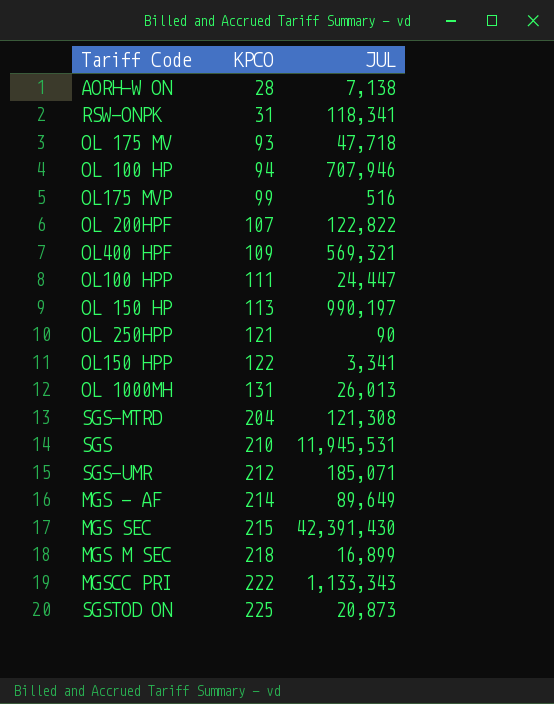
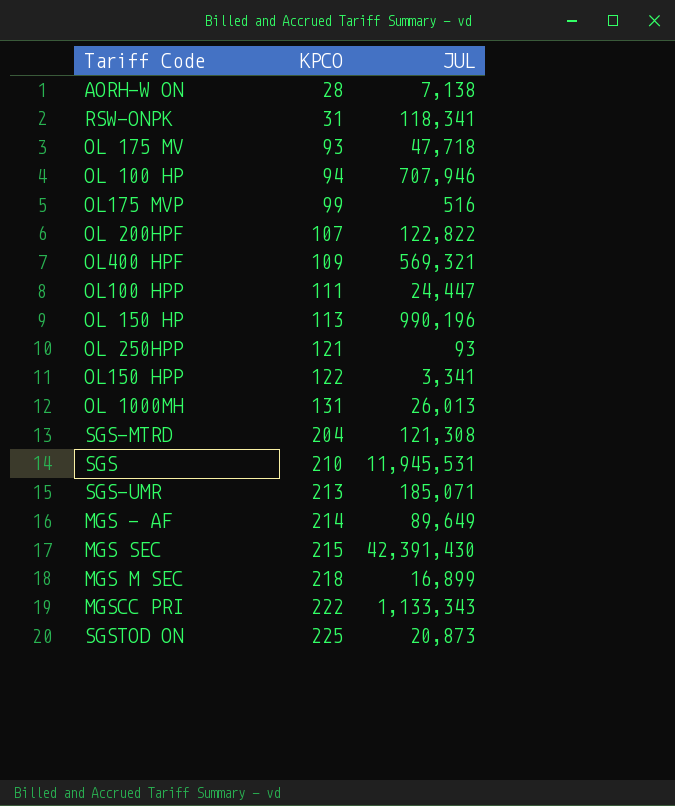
OL 150 HP | JUL: 990,197 -> 990,196
OL 250HPP | JUL: 90 -> 93
SGS-UMR | KPCO: 212 -> 213

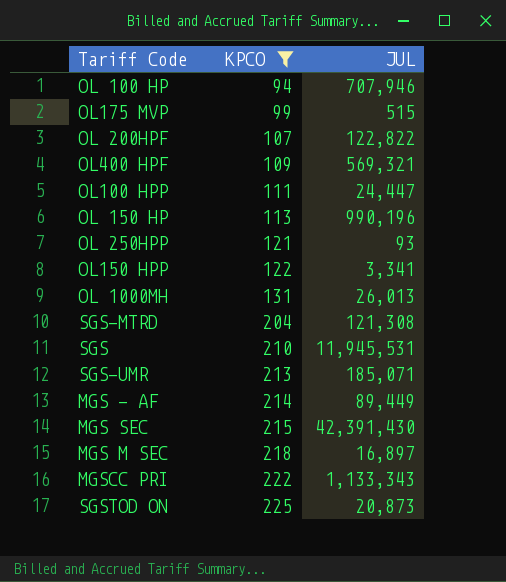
filter: none -> KPCO >= 94
OL175 MVP | JUL: 516 -> 515
MGS - AF | JUL: 89,649 -> 89,449
MGS M SEC | JUL: 16,899 -> 16,897

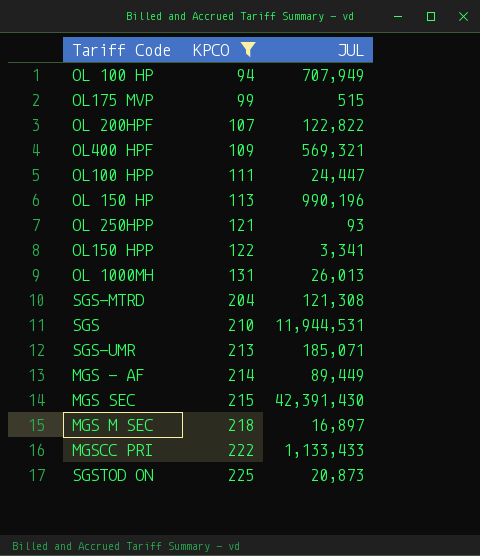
OL 100 HP | JUL: 707,946 -> 707,949
SGS | JUL: 11,945,531 -> 11,944,531
MGSCC PRI | JUL: 1,133,343 -> 1,133,433

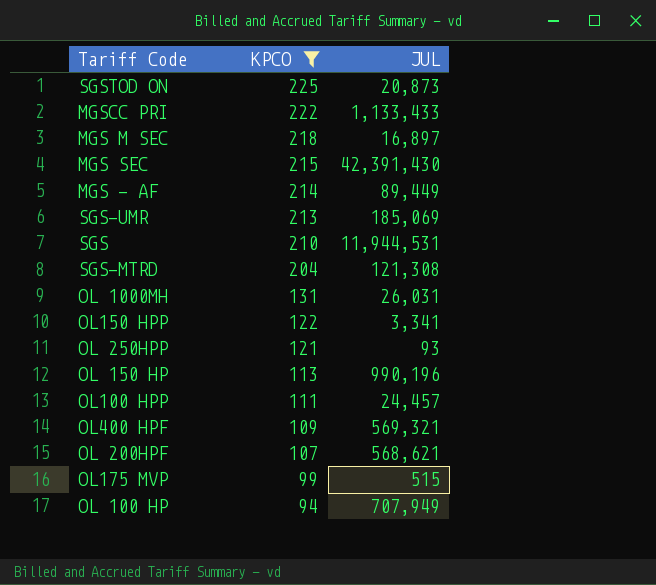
row order: KPCO ascending -> KPCO descending
SGS-UMR | JUL: 185,071 -> 185,069
OL 1000MH | JUL: 26,013 -> 26,031
OL100 HPP | JUL: 24,447 -> 24,457
OL 200HPF | JUL: 122,822 -> 568,621

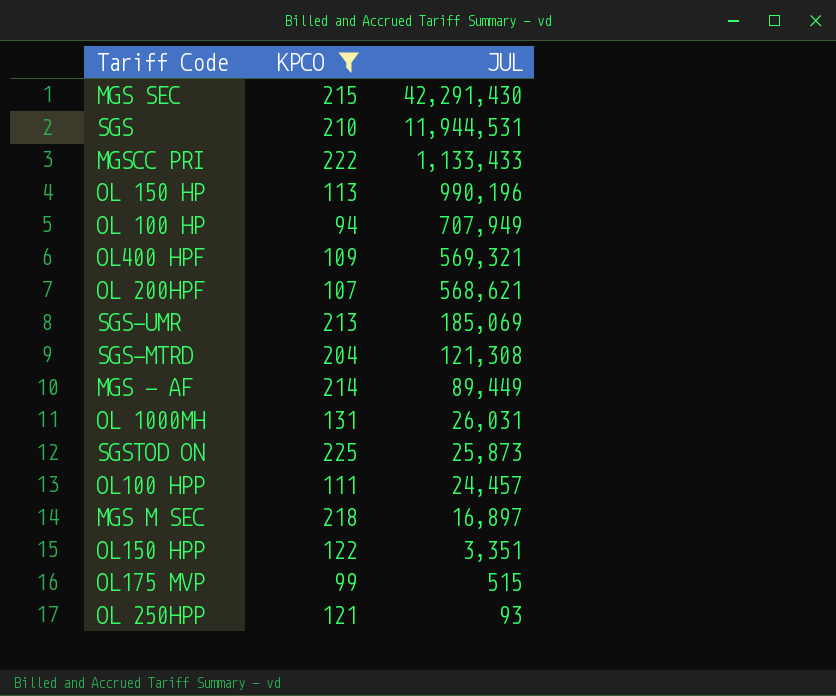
row order: KPCO descending -> JUL descending
MGS SEC | JUL: 42,391,430 -> 42,291,430
SGSTOD ON | JUL: 20,873 -> 25,873
OL150 HPP | JUL: 3,341 -> 3,351

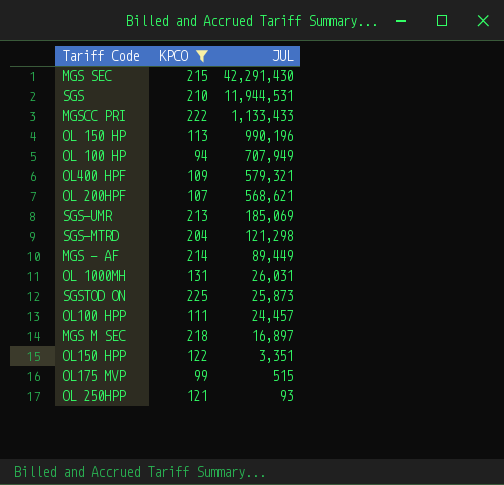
OL400 HPF | JUL: 569,321 -> 579,321
SGS-MTRD | JUL: 121,308 -> 121,298

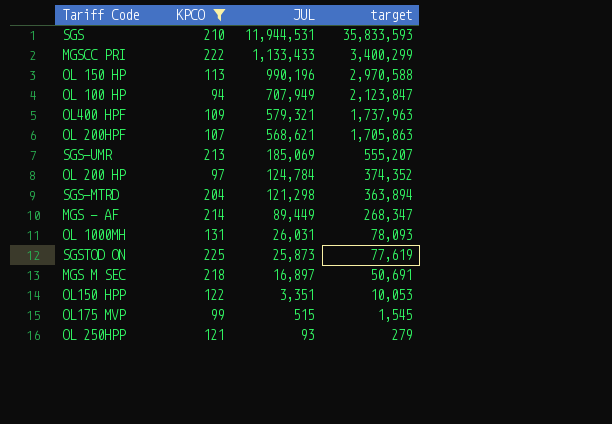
column target | formula: none -> [JUL] * 3
row MGS SEC: 215 | 42,291,430 -> none
row OL100 HPP: 111 | 24,457 -> none
row OL 200 HP: none -> 97 | 124,784 | 374,352

